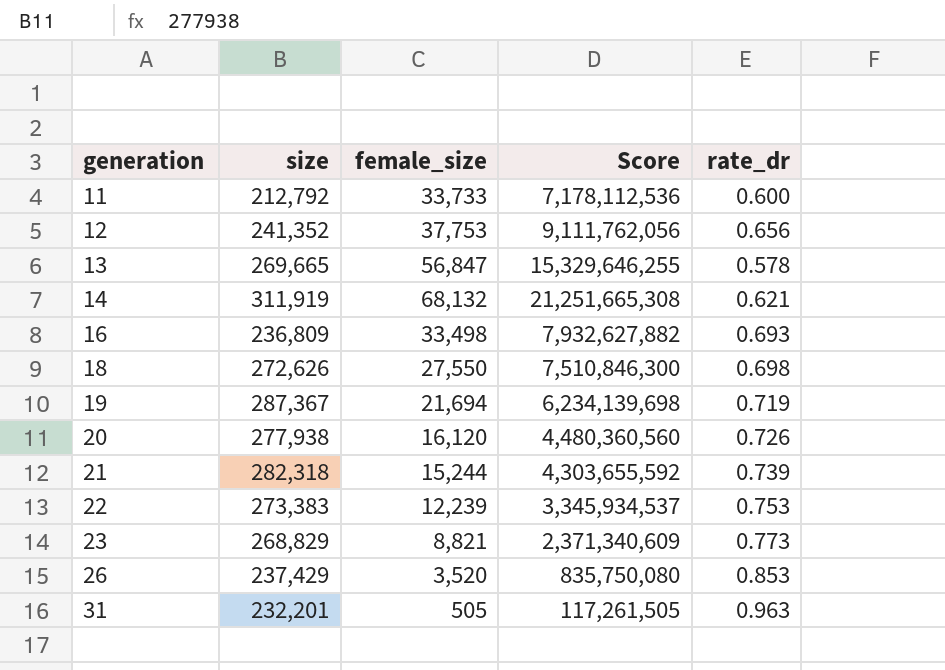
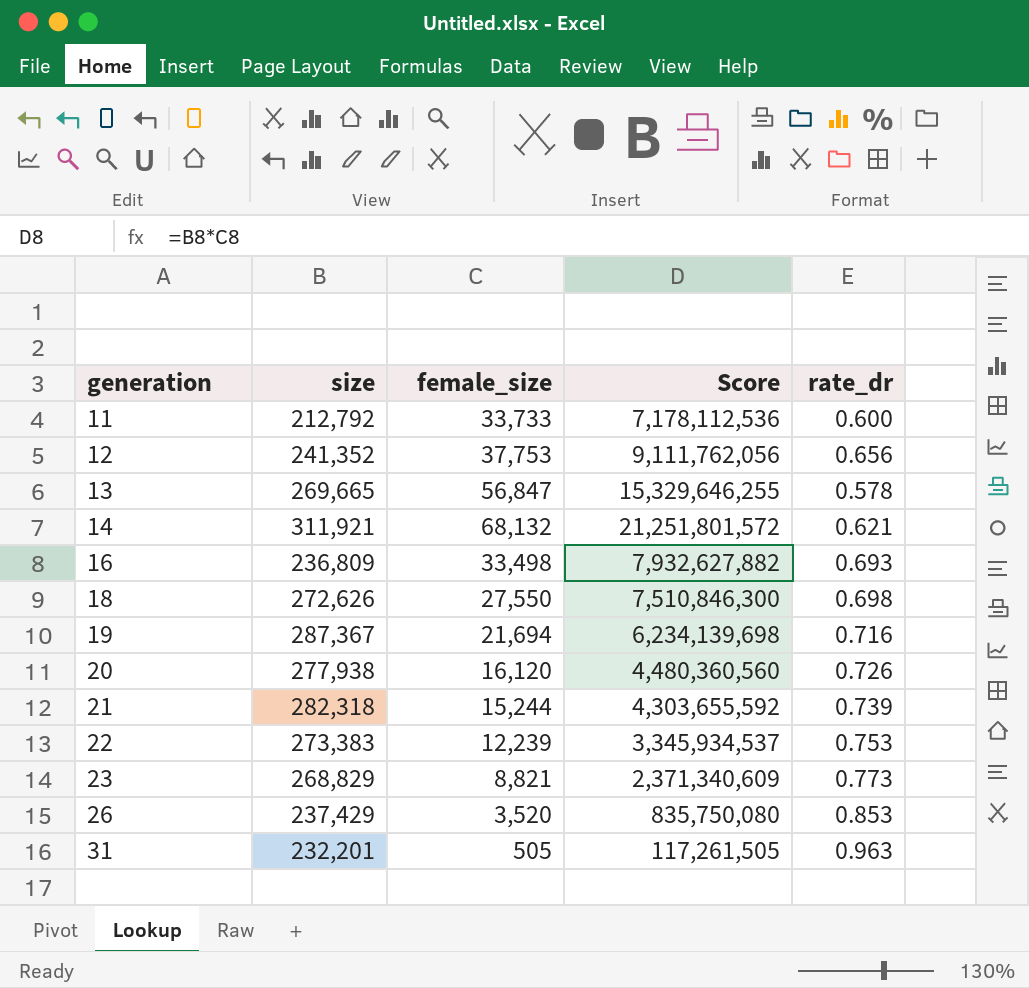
14 | size: 311,919 -> 311,921
14 | Score: 21,251,665,308 -> 21,251,801,572
19 | rate_dr: 0.719 -> 0.716

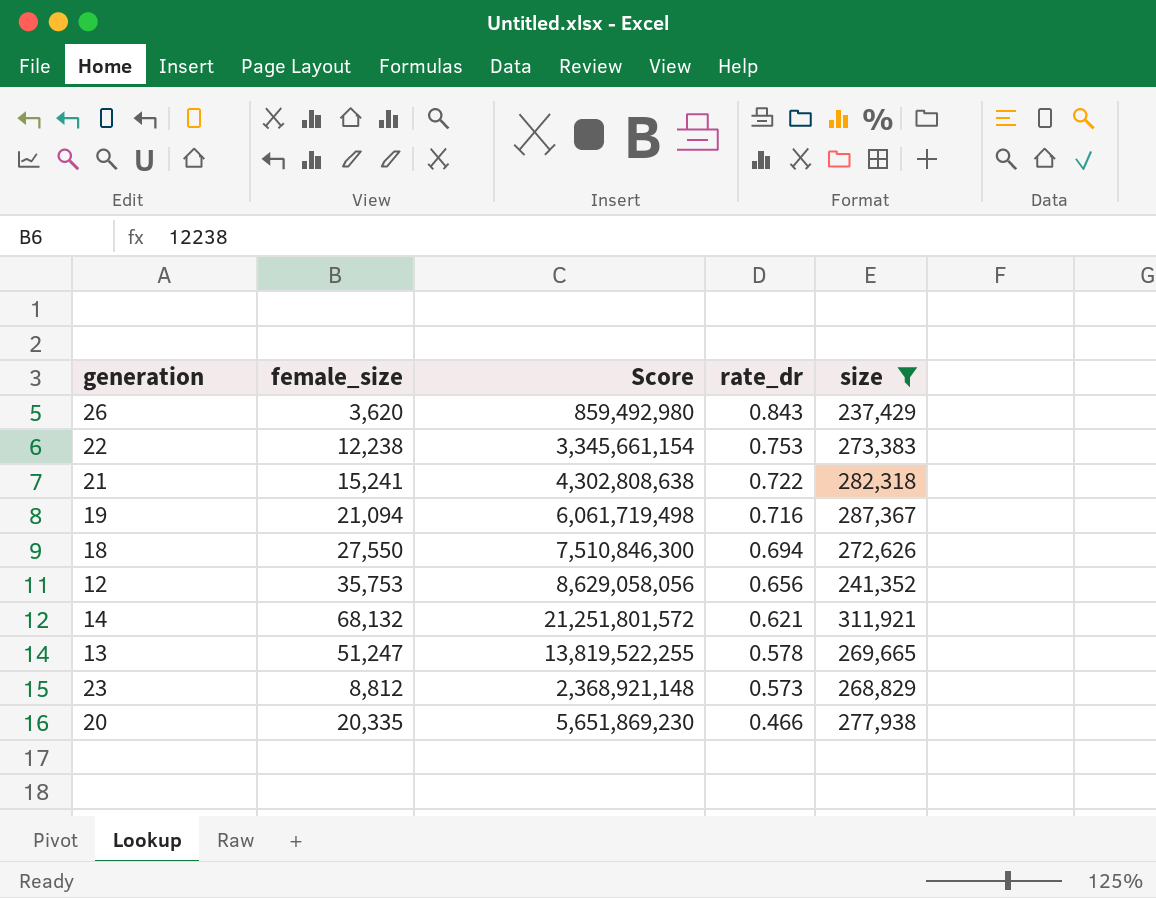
filter: none -> size >= 237,429
row order: generation ascending -> rate_dr descending
column size | position: 2 -> 5
26 | female_size: 3,520 -> 3,620
26 | Score: 835,750,080 -> 859,492,980
26 | rate_dr: 0.853 -> 0.843
22 | female_size: 12,239 -> 12,238
22 | Score: 3,345,934,537 -> 3,345,661,154
21 | female_size: 15,244 -> 15,241
21 | Score: 4,303,655,592 -> 4,302,808,638
21 | rate_dr: 0.739 -> 0.722
19 | female_size: 21,694 -> 21,094
19 | Score: 6,234,139,698 -> 6,061,719,498
18 | rate_dr: 0.698 -> 0.694
12 | female_size: 37,753 -> 35,753
12 | Score: 9,111,762,056 -> 8,629,058,056
13 | female_size: 56,847 -> 51,247
13 | Score: 15,329,646,255 -> 13,819,522,255
23 | female_size: 8,821 -> 8,812
23 | Score: 2,371,340,609 -> 2,368,921,148
23 | rate_dr: 0.773 -> 0.573
20 | female_size: 16,120 -> 20,335
20 | Score: 4,480,360,560 -> 5,651,869,230
20 | rate_dr: 0.726 -> 0.466

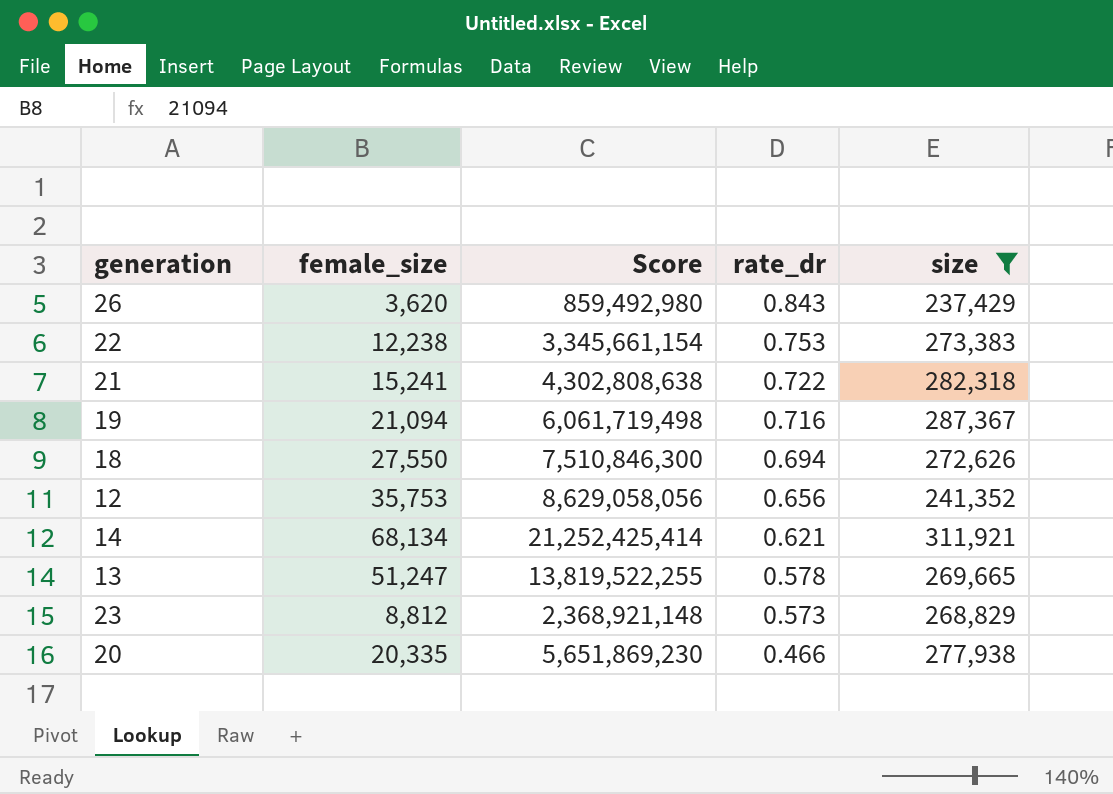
14 | female_size: 68,132 -> 68,134
14 | Score: 21,251,801,572 -> 21,252,425,414

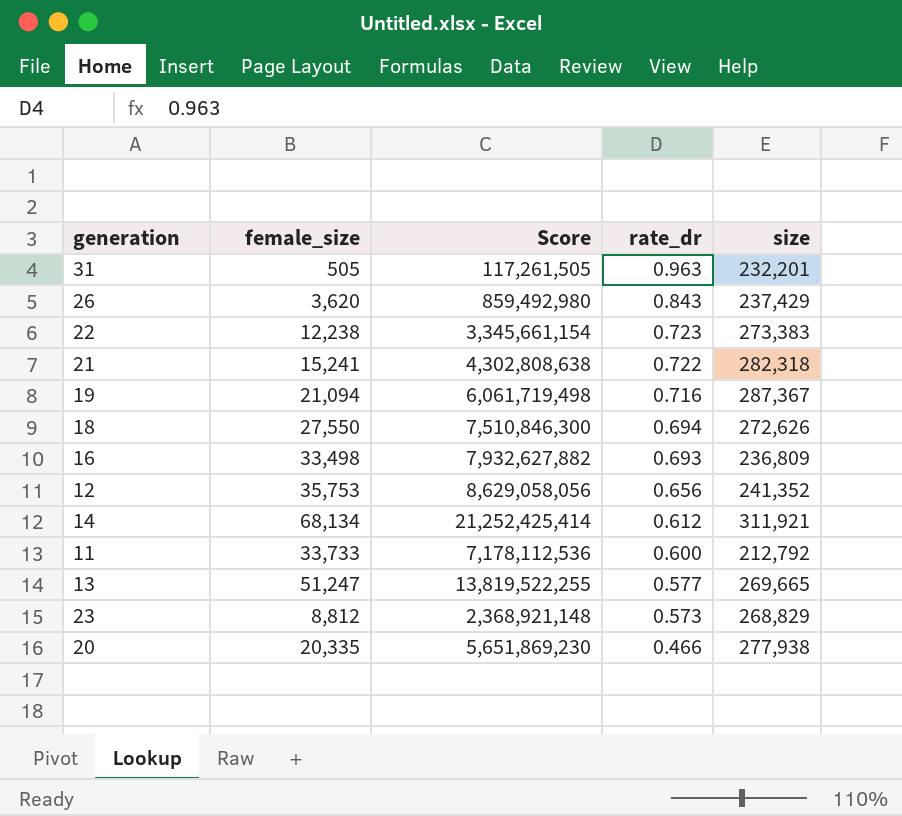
filter: size >= 237,429 -> none
22 | rate_dr: 0.753 -> 0.723
14 | rate_dr: 0.621 -> 0.612
13 | rate_dr: 0.578 -> 0.577

